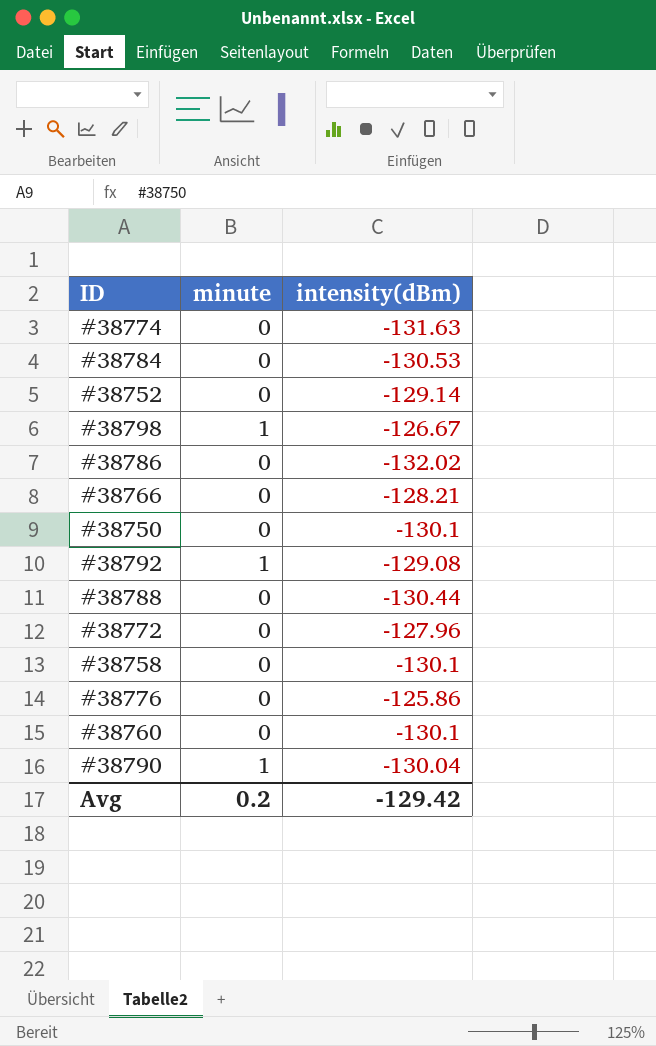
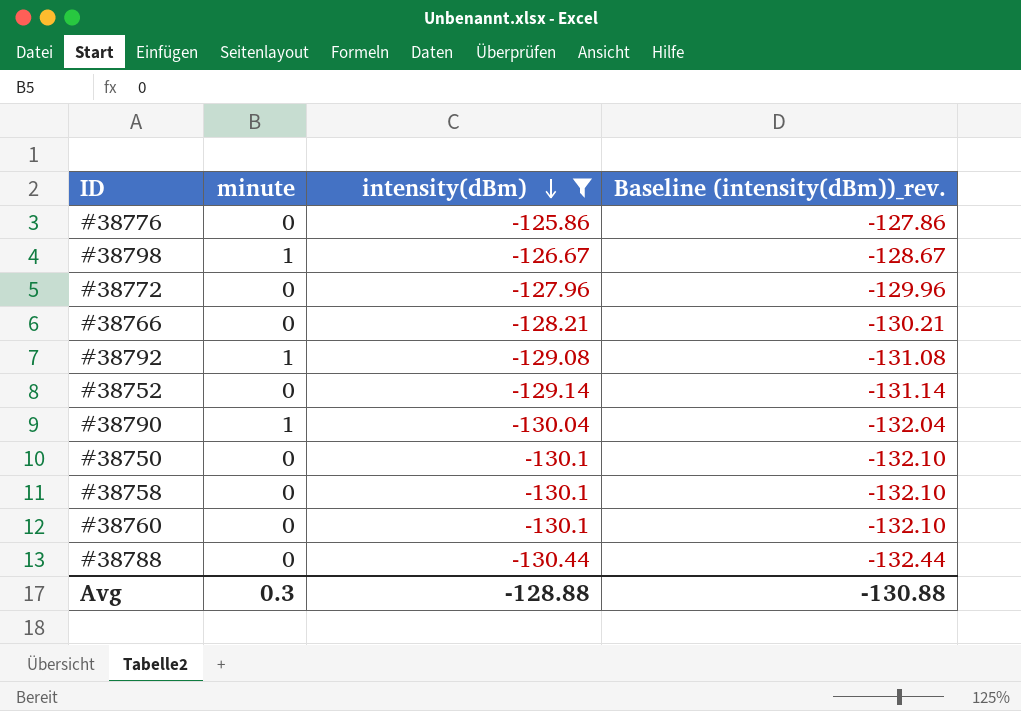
filter: none -> intensity(dBm) >= -130.44
row order: none -> intensity(dBm) descending
column Baseline (intensity(dBm))_rev. | formula: none -> [intensity(dBm)] - 2
Avg | minute: 0.2 -> 0.3
Avg | intensity(dBm): -129.42 -> -128.88

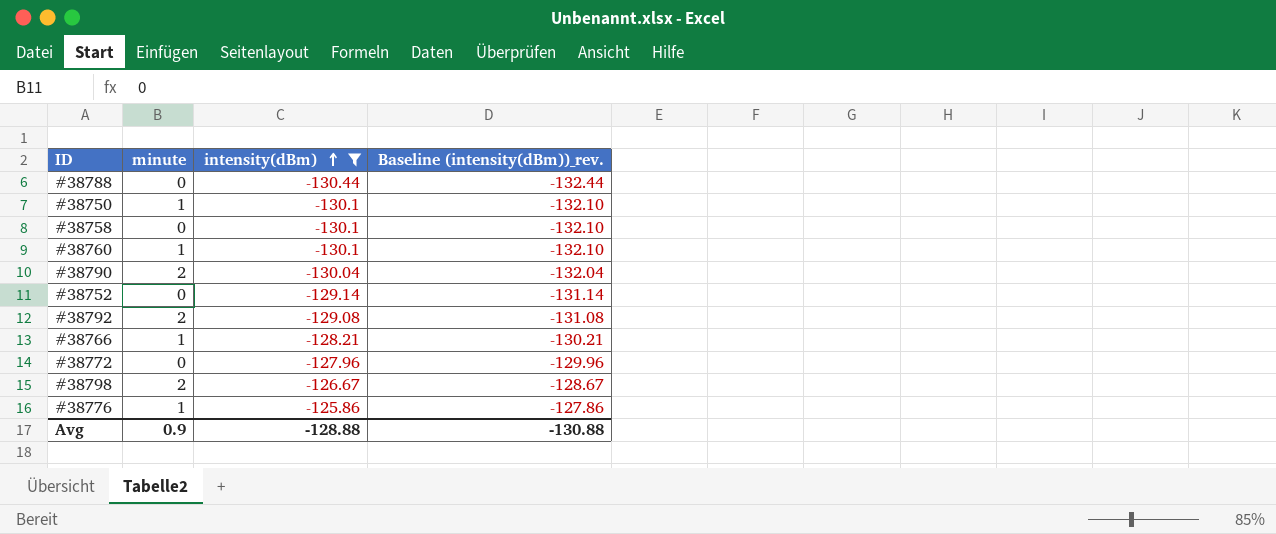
row order: intensity(dBm) descending -> intensity(dBm) ascending
#38750 | minute: 0 -> 1
#38760 | minute: 0 -> 1
#38790 | minute: 1 -> 2
#38792 | minute: 1 -> 2
#38766 | minute: 0 -> 1
#38798 | minute: 1 -> 2
#38776 | minute: 0 -> 1
Avg | minute: 0.3 -> 0.9

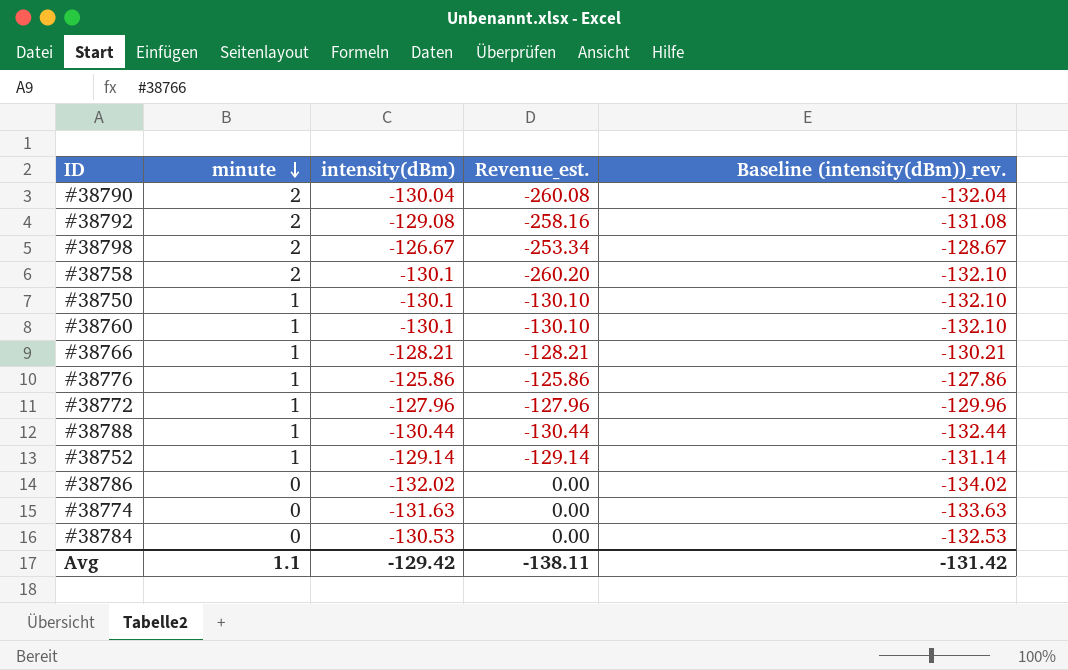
filter: intensity(dBm) >= -130.44 -> none
row order: intensity(dBm) ascending -> minute descending
column Revenue_est. | formula: none -> [minute] * [intensity(dBm)]
#38758 | minute: 0 -> 2
#38772 | minute: 0 -> 1
#38788 | minute: 0 -> 1
#38752 | minute: 0 -> 1
Avg | minute: 0.9 -> 1.1
Avg | intensity(dBm): -128.88 -> -129.42
Avg | Baseline (intensity(dBm))_rev.: -130.88 -> -131.42

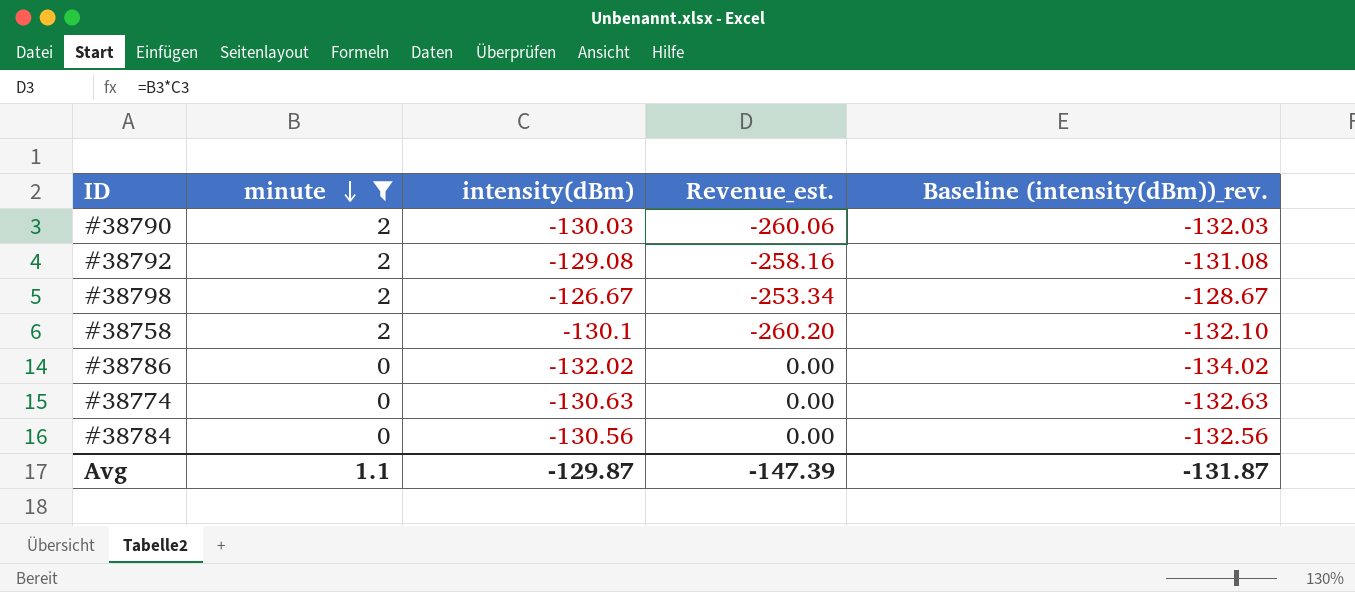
filter: none -> minute != 1
#38790 | intensity(dBm): -130.04 -> -130.03
#38790 | Revenue_est.: -260.08 -> -260.06
#38790 | Baseline (intensity(dBm))_rev.: -132.04 -> -132.03
#38774 | intensity(dBm): -131.63 -> -130.63
#38774 | Baseline (intensity(dBm))_rev.: -133.63 -> -132.63
#38784 | intensity(dBm): -130.53 -> -130.56
#38784 | Baseline (intensity(dBm))_rev.: -132.53 -> -132.56
Avg | intensity(dBm): -129.42 -> -129.87
Avg | Revenue_est.: -138.11 -> -147.39
Avg | Baseline (intensity(dBm))_rev.: -131.42 -> -131.87

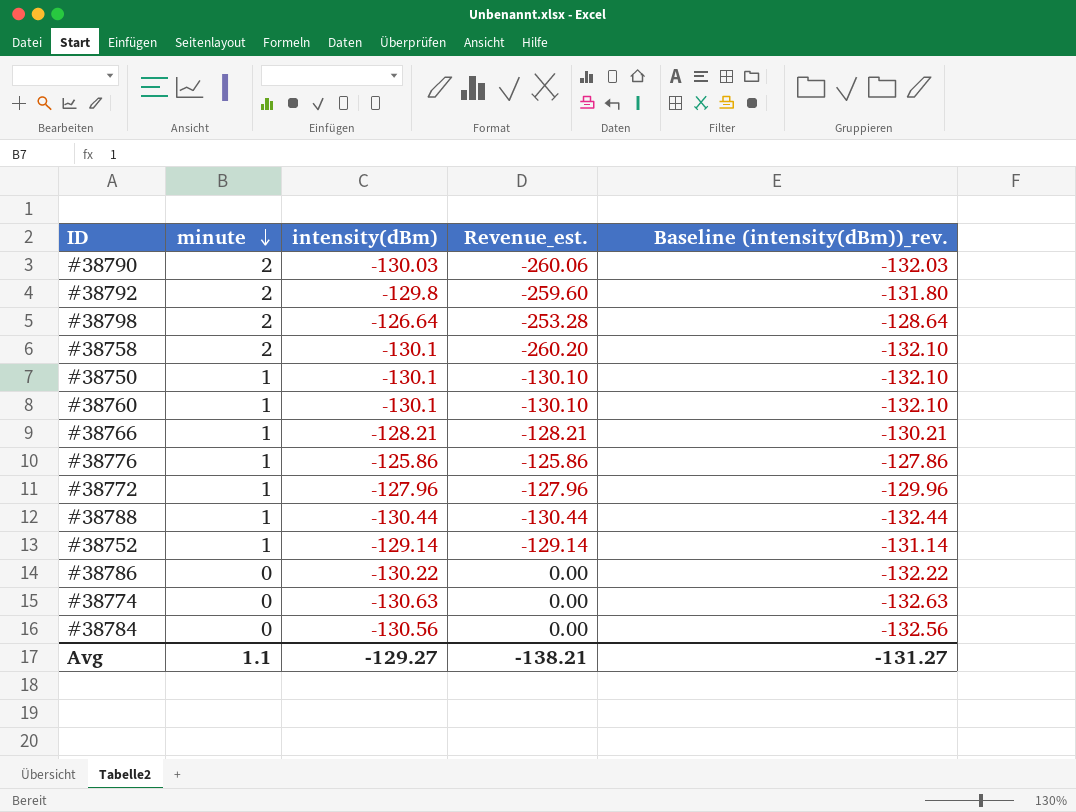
filter: minute != 1 -> none
#38792 | intensity(dBm): -129.08 -> -129.8
#38792 | Revenue_est.: -258.16 -> -259.60
#38792 | Baseline (intensity(dBm))_rev.: -131.08 -> -131.80
#38798 | intensity(dBm): -126.67 -> -126.64
#38798 | Revenue_est.: -253.34 -> -253.28
#38798 | Baseline (intensity(dBm))_rev.: -128.67 -> -128.64
#38786 | intensity(dBm): -132.02 -> -130.22
#38786 | Baseline (intensity(dBm))_rev.: -134.02 -> -132.22
Avg | intensity(dBm): -129.87 -> -129.27
Avg | Revenue_est.: -147.39 -> -138.21
Avg | Baseline (intensity(dBm))_rev.: -131.87 -> -131.27

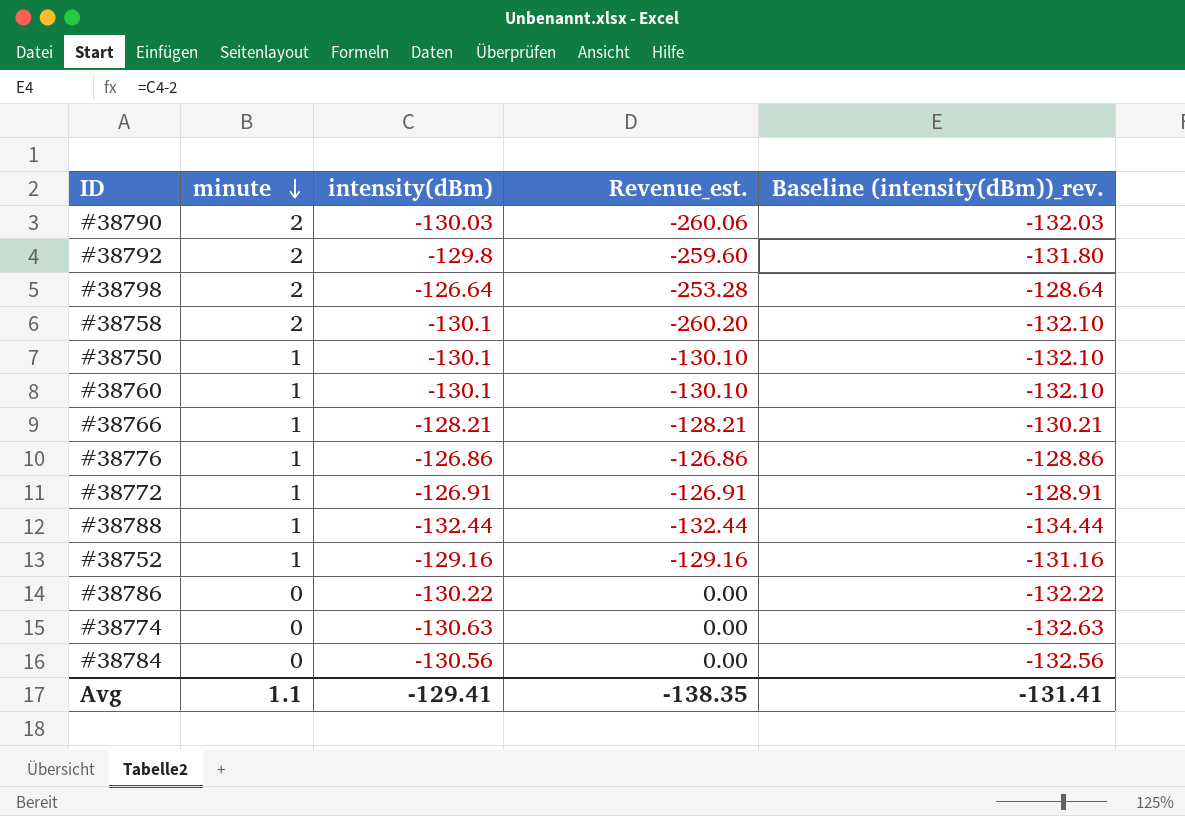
#38776 | intensity(dBm): -125.86 -> -126.86
#38776 | Revenue_est.: -125.86 -> -126.86
#38776 | Baseline (intensity(dBm))_rev.: -127.86 -> -128.86
#38772 | intensity(dBm): -127.96 -> -126.91
#38772 | Revenue_est.: -127.96 -> -126.91
#38772 | Baseline (intensity(dBm))_rev.: -129.96 -> -128.91
#38788 | intensity(dBm): -130.44 -> -132.44
#38788 | Revenue_est.: -130.44 -> -132.44
#38788 | Baseline (intensity(dBm))_rev.: -132.44 -> -134.44
#38752 | intensity(dBm): -129.14 -> -129.16
#38752 | Revenue_est.: -129.14 -> -129.16
#38752 | Baseline (intensity(dBm))_rev.: -131.14 -> -131.16
Avg | intensity(dBm): -129.27 -> -129.41
Avg | Revenue_est.: -138.21 -> -138.35
Avg | Baseline (intensity(dBm))_rev.: -131.27 -> -131.41

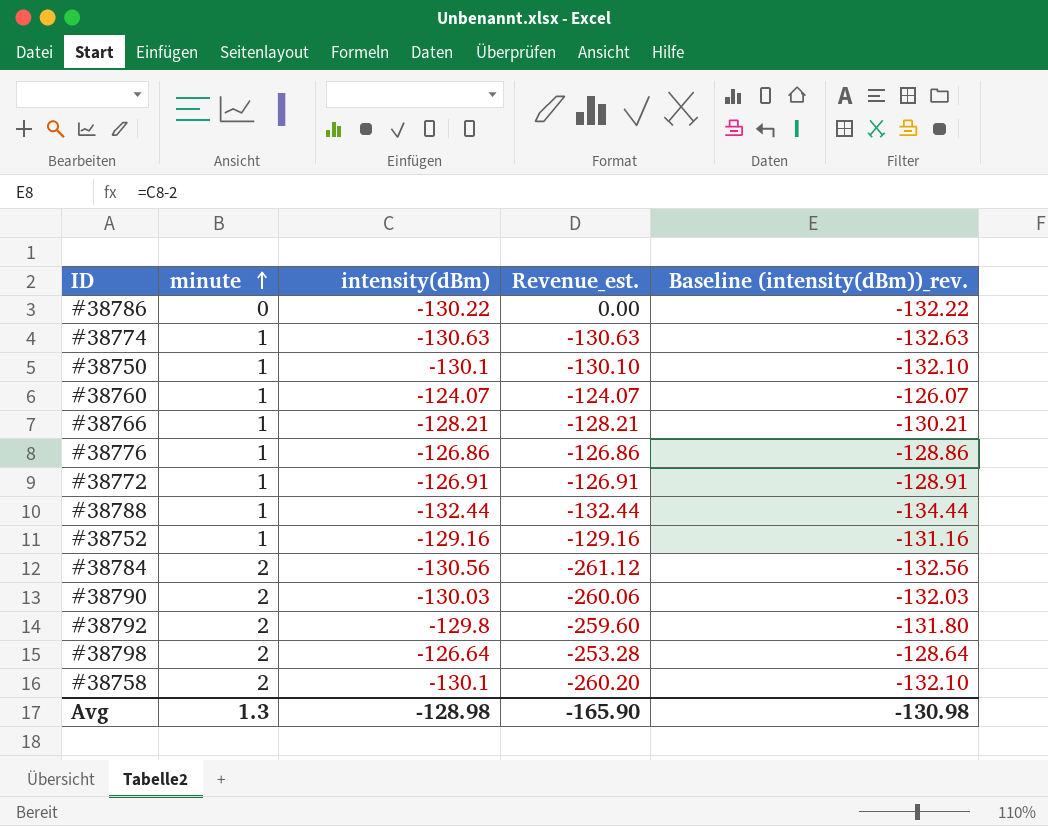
row order: minute descending -> minute ascending
#38774 | minute: 0 -> 1
#38774 | Revenue_est.: 0.00 -> -130.63
#38760 | intensity(dBm): -130.1 -> -124.07
#38760 | Revenue_est.: -130.10 -> -124.07
#38760 | Baseline (intensity(dBm))_rev.: -132.10 -> -126.07
#38784 | minute: 0 -> 2
#38784 | Revenue_est.: 0.00 -> -261.12
Avg | minute: 1.1 -> 1.3
Avg | intensity(dBm): -129.41 -> -128.98
Avg | Revenue_est.: -138.35 -> -165.90
Avg | Baseline (intensity(dBm))_rev.: -131.41 -> -130.98

